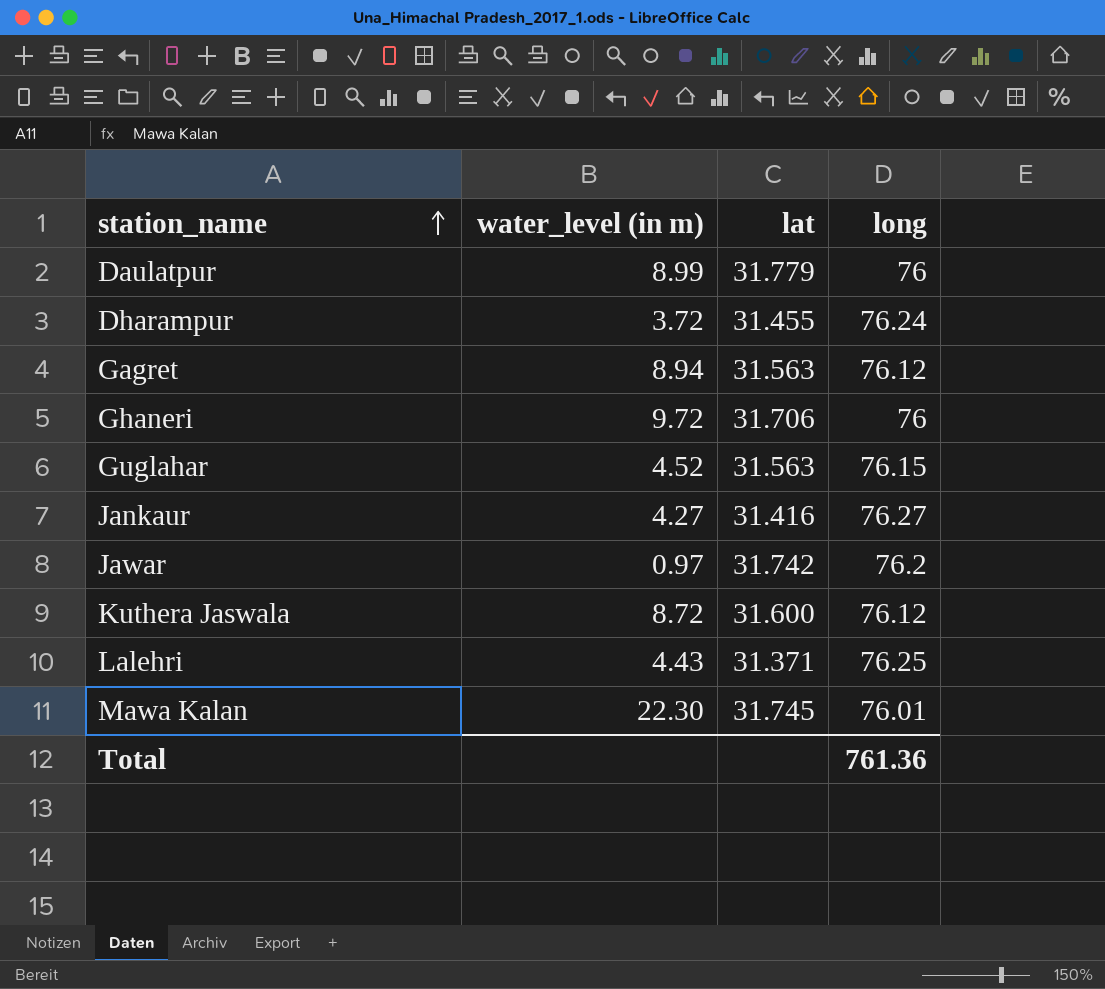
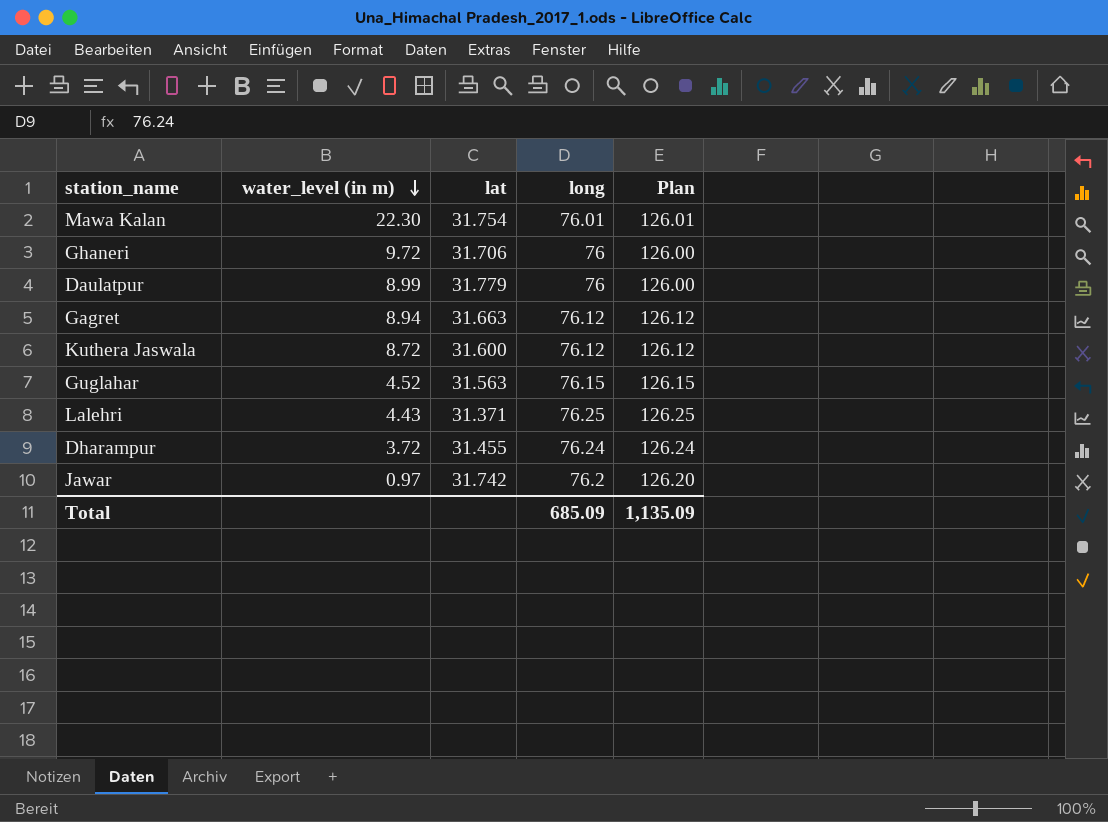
row order: station_name ascending -> water_level (in m) descending
column Plan | formula: none -> [long] + 50
row Jankaur: 4.27 | 31.416 | 76.27 -> none
Mawa Kalan | lat: 31.745 -> 31.754
Gagret | lat: 31.563 -> 31.663
Total | long: 761.36 -> 685.09

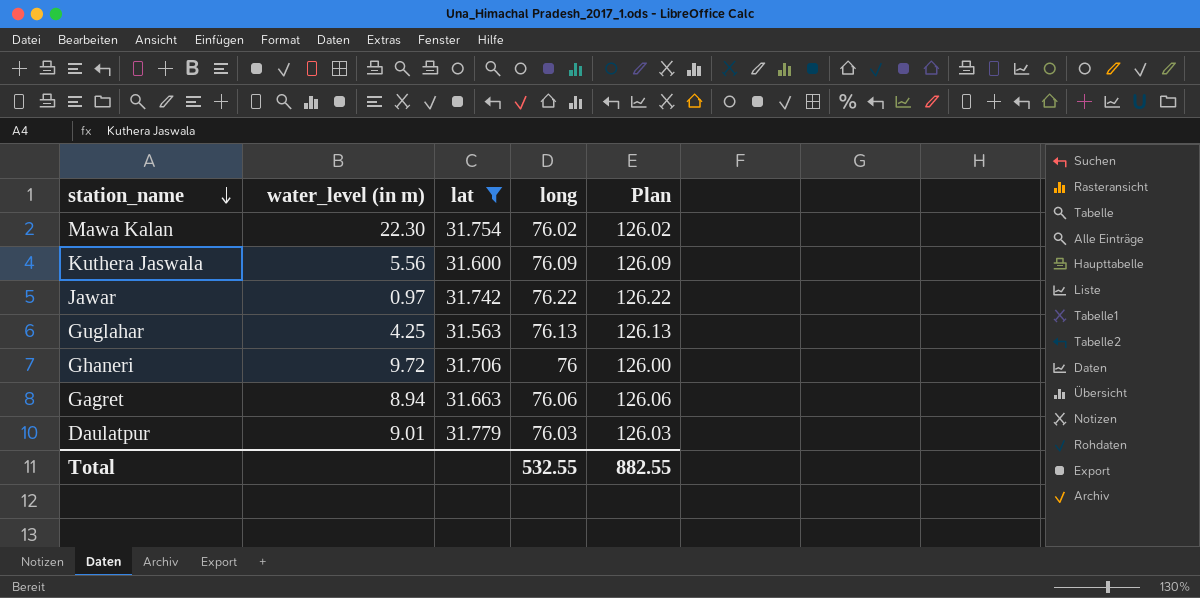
filter: none -> lat >= 31.563
row order: water_level (in m) descending -> station_name descending
Mawa Kalan | long: 76.01 -> 76.02
Mawa Kalan | Plan: 126.01 -> 126.02
Kuthera Jaswala | water_level (in m): 8.72 -> 5.56
Kuthera Jaswala | long: 76.12 -> 76.09
Kuthera Jaswala | Plan: 126.12 -> 126.09
Jawar | long: 76.2 -> 76.22
Jawar | Plan: 126.20 -> 126.22
Guglahar | water_level (in m): 4.52 -> 4.25
Guglahar | long: 76.15 -> 76.13
Guglahar | Plan: 126.15 -> 126.13
Gagret | long: 76.12 -> 76.06
Gagret | Plan: 126.12 -> 126.06
Daulatpur | water_level (in m): 8.99 -> 9.01
Daulatpur | long: 76 -> 76.03
Daulatpur | Plan: 126.00 -> 126.03
Total | long: 685.09 -> 532.55
Total | Plan: 1,135.09 -> 882.55

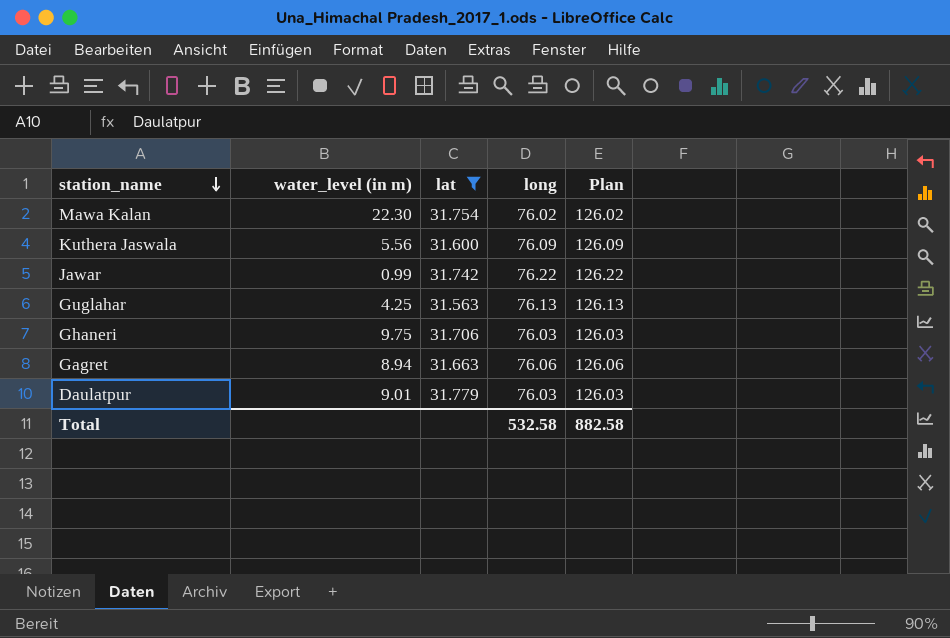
Jawar | water_level (in m): 0.97 -> 0.99
Ghaneri | water_level (in m): 9.72 -> 9.75
Ghaneri | long: 76 -> 76.03
Ghaneri | Plan: 126.00 -> 126.03
Total | long: 532.55 -> 532.58
Total | Plan: 882.55 -> 882.58

